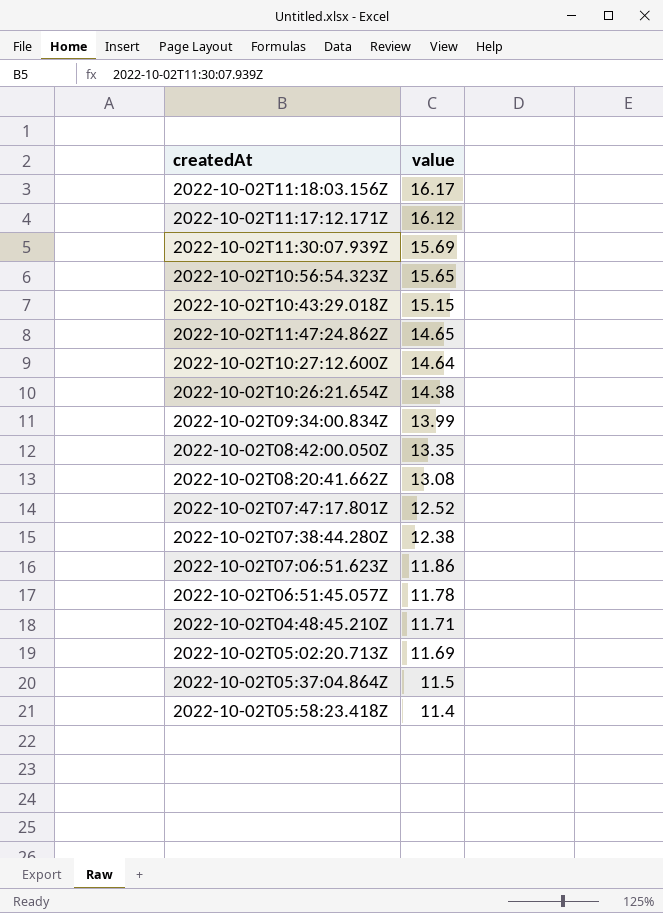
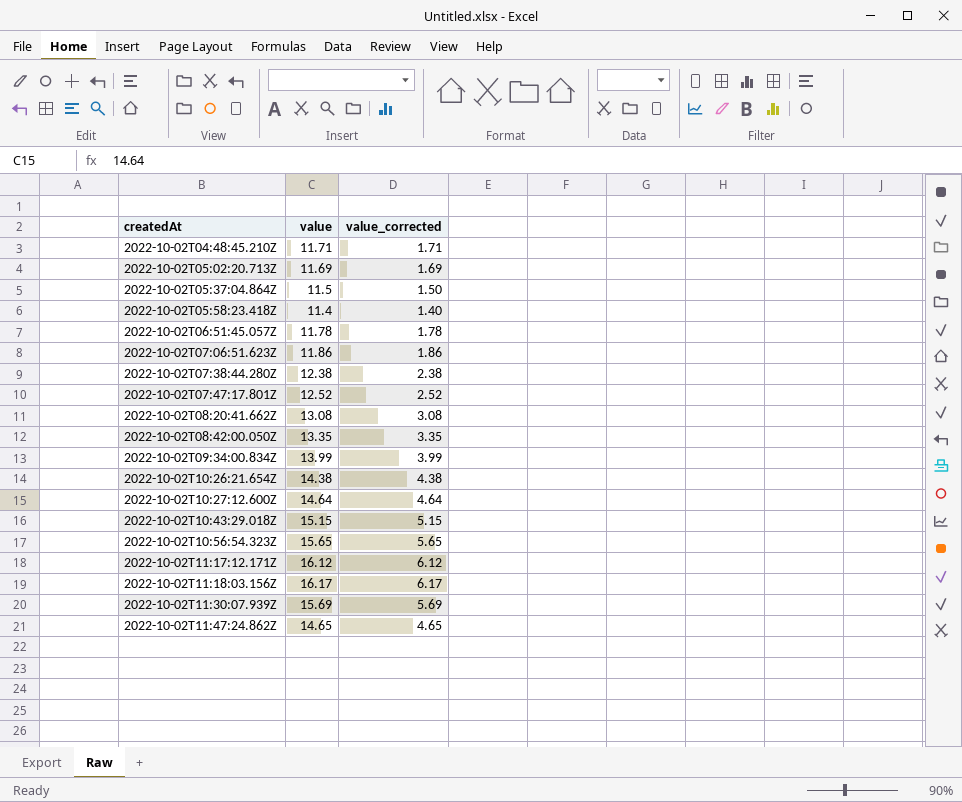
row order: value descending -> createdAt ascending
column value_corrected | formula: none -> [value] - 10

